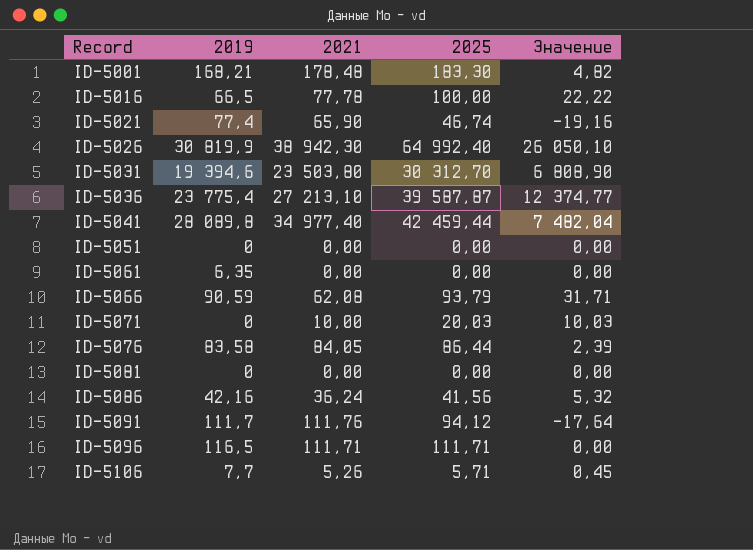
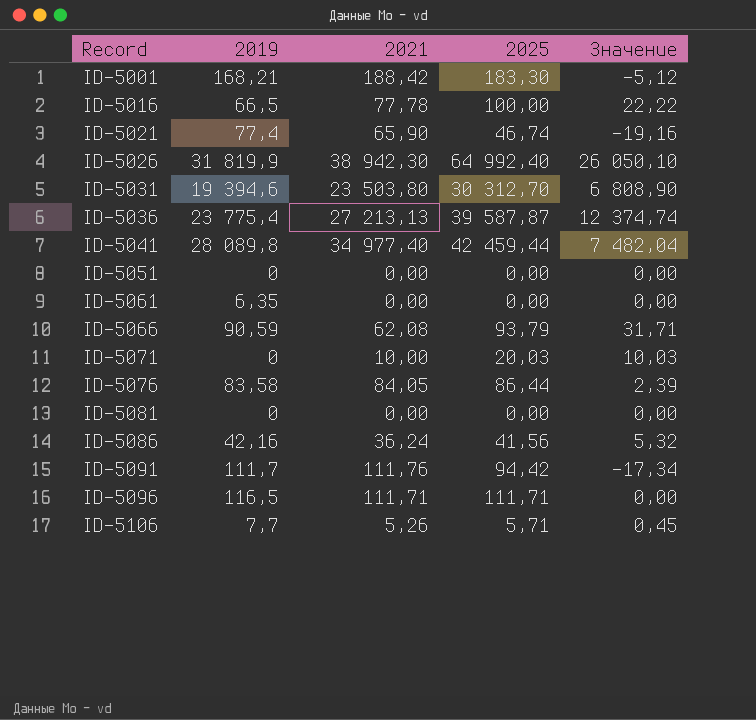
ID-5001 | 2021: 178,48 -> 188,42
ID-5001 | Значение: 4,82 -> -5,12
ID-5026 | 2019: 30 819,9 -> 31 819,9
ID-5036 | 2021: 27 213,10 -> 27 213,13
ID-5036 | Значение: 12 374,77 -> 12 374,74
ID-5091 | 2025: 94,12 -> 94,42
ID-5091 | Значение: -17,64 -> -17,34

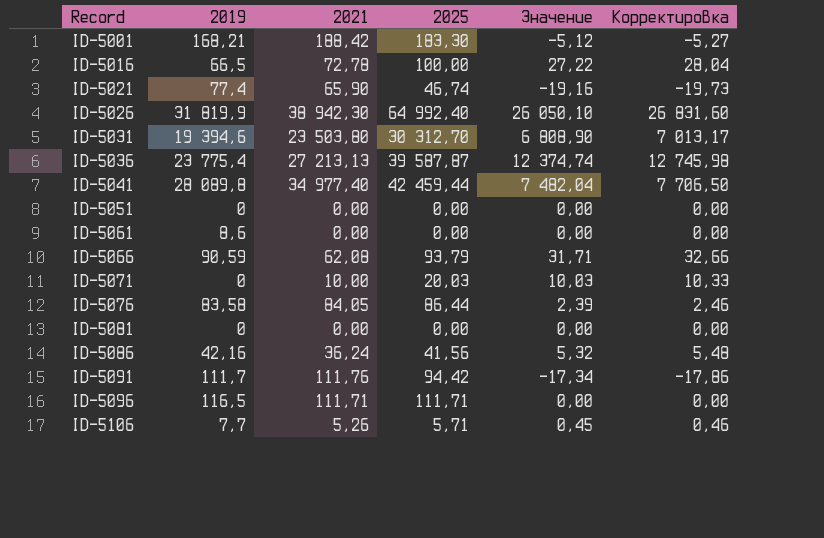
column Корректировка | formula: none -> [Значение] * 1,03
ID-5016 | 2021: 77,78 -> 72,78
ID-5016 | Значение: 22,22 -> 27,22
ID-5061 | 2019: 6,35 -> 8,6

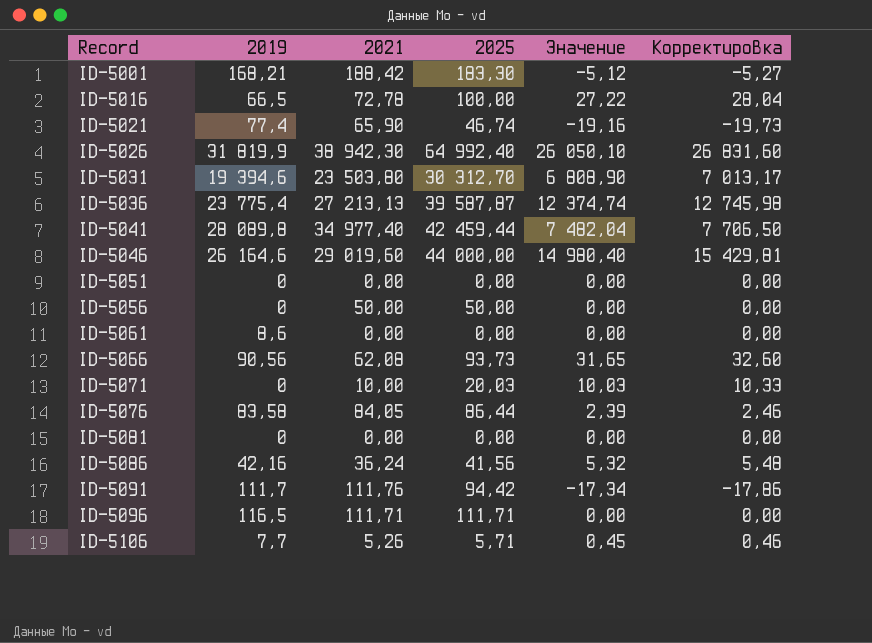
row ID-5046: none -> 26 164,6 | 29 019,60 | 44 000,00 | 14 980,40 | 15 429,81
row ID-5056: none -> 0 | 50,00 | 50,00 | 0,00 | 0,00
ID-5066 | 2019: 90,59 -> 90,56
ID-5066 | 2025: 93,79 -> 93,73
ID-5066 | Значение: 31,71 -> 31,65
ID-5066 | Корректировка: 32,66 -> 32,60

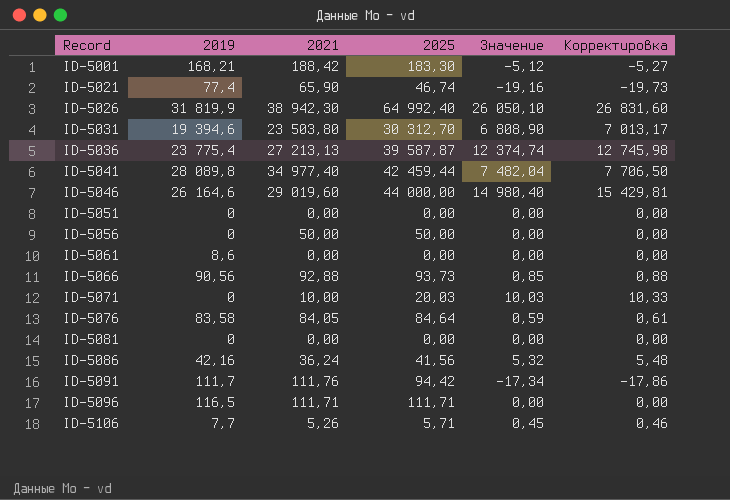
row ID-5016: 66,5 | 72,78 | 100,00 | 27,22 | 28,04 -> none
ID-5066 | 2021: 62,08 -> 92,88
ID-5066 | Значение: 31,65 -> 0,85
ID-5066 | Корректировка: 32,60 -> 0,88
ID-5076 | 2025: 86,44 -> 84,64
ID-5076 | Значение: 2,39 -> 0,59
ID-5076 | Корректировка: 2,46 -> 0,61

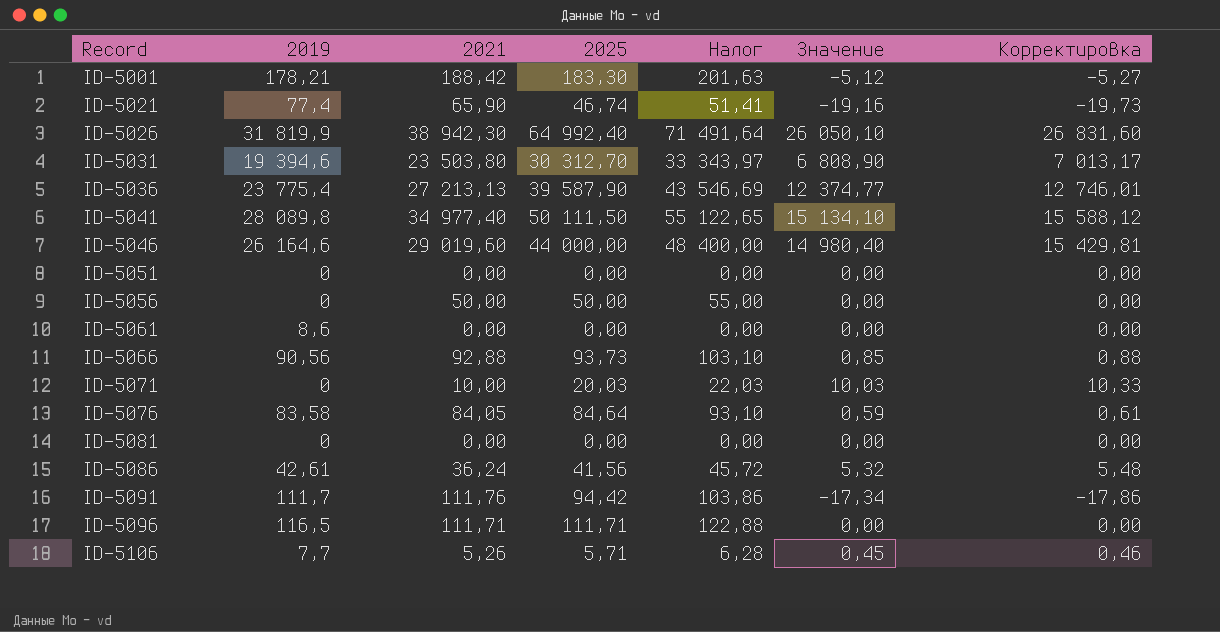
column Налог | formula: none -> [2025] * 1,1
ID-5001 | 2019: 168,21 -> 178,21
ID-5036 | 2025: 39 587,87 -> 39 587,90
ID-5036 | Значение: 12 374,74 -> 12 374,77
ID-5036 | Корректировка: 12 745,98 -> 12 746,01
ID-5041 | 2025: 42 459,44 -> 50 111,50
ID-5041 | Значение: 7 482,04 -> 15 134,10
ID-5041 | Корректировка: 7 706,50 -> 15 588,12
ID-5086 | 2019: 42,16 -> 42,61

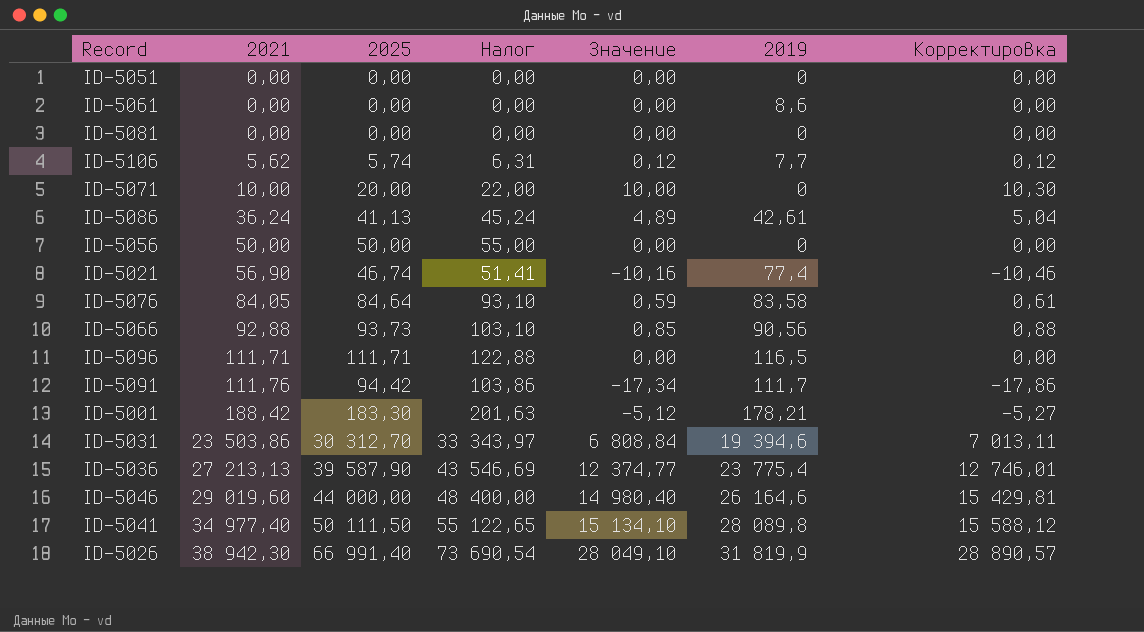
row order: Record ascending -> 2021 ascending
column 2019 | position: 2 -> 6
ID-5106 | 2021: 5,26 -> 5,62
ID-5106 | 2025: 5,71 -> 5,74
ID-5106 | Налог: 6,28 -> 6,31
ID-5106 | Значение: 0,45 -> 0,12
ID-5106 | Корректировка: 0,46 -> 0,12
ID-5071 | 2025: 20,03 -> 20,00
ID-5071 | Налог: 22,03 -> 22,00
ID-5071 | Значение: 10,03 -> 10,00
ID-5071 | Корректировка: 10,33 -> 10,30
ID-5086 | 2025: 41,56 -> 41,13
ID-5086 | Налог: 45,72 -> 45,24
ID-5086 | Значение: 5,32 -> 4,89
ID-5086 | Корректировка: 5,48 -> 5,04
ID-5021 | 2021: 65,90 -> 56,90
ID-5021 | Значение: -19,16 -> -10,16
ID-5021 | Корректировка: -19,73 -> -10,46
ID-5031 | 2021: 23 503,80 -> 23 503,86
ID-5031 | Значение: 6 808,90 -> 6 808,84
ID-5031 | Корректировка: 7 013,17 -> 7 013,11
ID-5026 | 2025: 64 992,40 -> 66 991,40
ID-5026 | Налог: 71 491,64 -> 73 690,54
ID-5026 | Значение: 26 050,10 -> 28 049,10
ID-5026 | Корректировка: 26 831,60 -> 28 890,57

